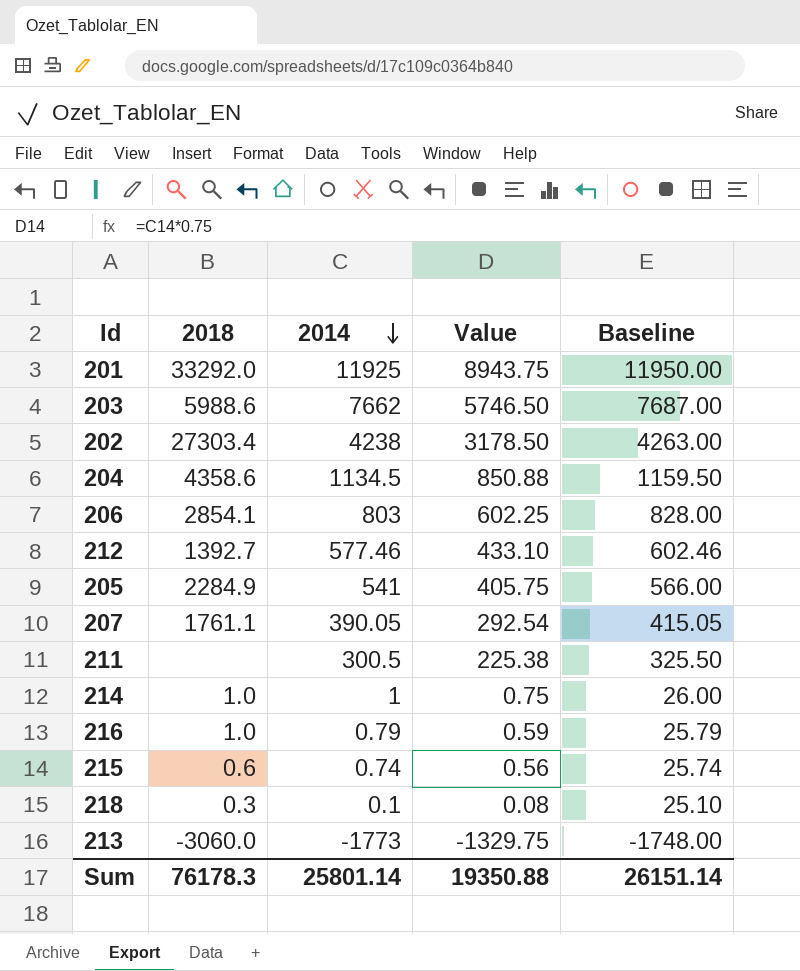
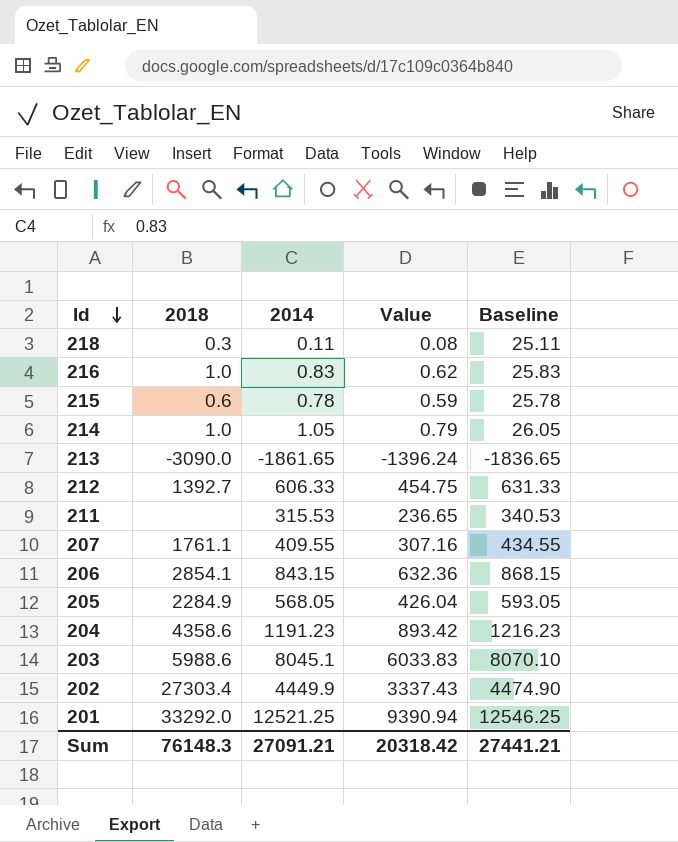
row order: 2014 descending -> Id descending
218 | 2014: 0.1 -> 0.11
218 | Baseline: 25.10 -> 25.11
216 | 2014: 0.79 -> 0.83
216 | Value: 0.59 -> 0.62
216 | Baseline: 25.79 -> 25.83
215 | 2014: 0.74 -> 0.78
215 | Value: 0.56 -> 0.59
215 | Baseline: 25.74 -> 25.78
214 | 2014: 1 -> 1.05
214 | Value: 0.75 -> 0.79
214 | Baseline: 26.00 -> 26.05
213 | 2018: -3060.0 -> -3090.0
213 | 2014: -1773 -> -1861.65
213 | Value: -1329.75 -> -1396.24
213 | Baseline: -1748.00 -> -1836.65
212 | 2014: 577.46 -> 606.33
212 | Value: 433.10 -> 454.75
212 | Baseline: 602.46 -> 631.33
211 | 2014: 300.5 -> 315.53
211 | Value: 225.38 -> 236.65
211 | Baseline: 325.50 -> 340.53
207 | 2014: 390.05 -> 409.55
207 | Value: 292.54 -> 307.16
207 | Baseline: 415.05 -> 434.55
206 | 2014: 803 -> 843.15
206 | Value: 602.25 -> 632.36
206 | Baseline: 828.00 -> 868.15
205 | 2014: 541 -> 568.05
205 | Value: 405.75 -> 426.04
205 | Baseline: 566.00 -> 593.05
204 | 2014: 1134.5 -> 1191.23
204 | Value: 850.88 -> 893.42
204 | Baseline: 1159.50 -> 1216.23
203 | 2014: 7662 -> 8045.1
203 | Value: 5746.50 -> 6033.83
203 | Baseline: 7687.00 -> 8070.10
202 | 2014: 4238 -> 4449.9
202 | Value: 3178.50 -> 3337.43
202 | Baseline: 4263.00 -> 4474.90
201 | 2014: 11925 -> 12521.25
201 | Value: 8943.75 -> 9390.94
201 | Baseline: 11950.00 -> 12546.25
Sum | 2018: 76178.3 -> 76148.3
Sum | 2014: 25801.14 -> 27091.21
Sum | Value: 19350.88 -> 20318.42
Sum | Baseline: 26151.14 -> 27441.21

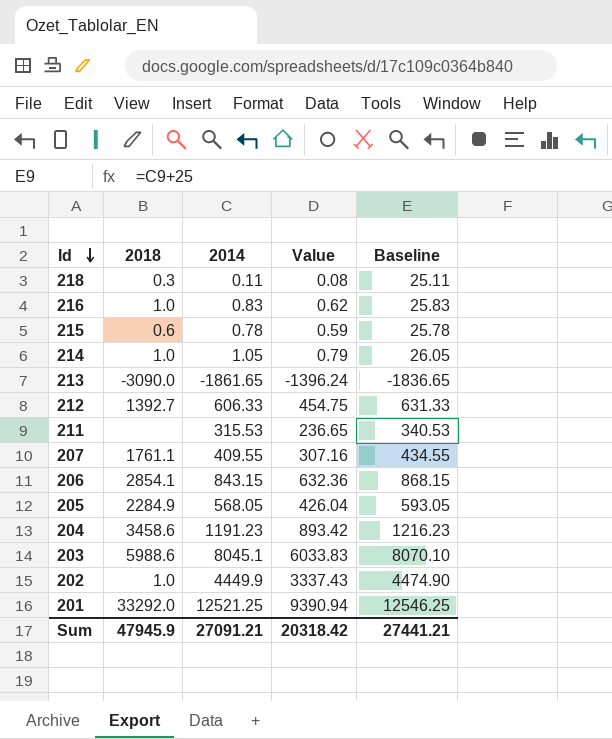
204 | 2018: 4358.6 -> 3458.6
202 | 2018: 27303.4 -> 1.0
Sum | 2018: 76148.3 -> 47945.9

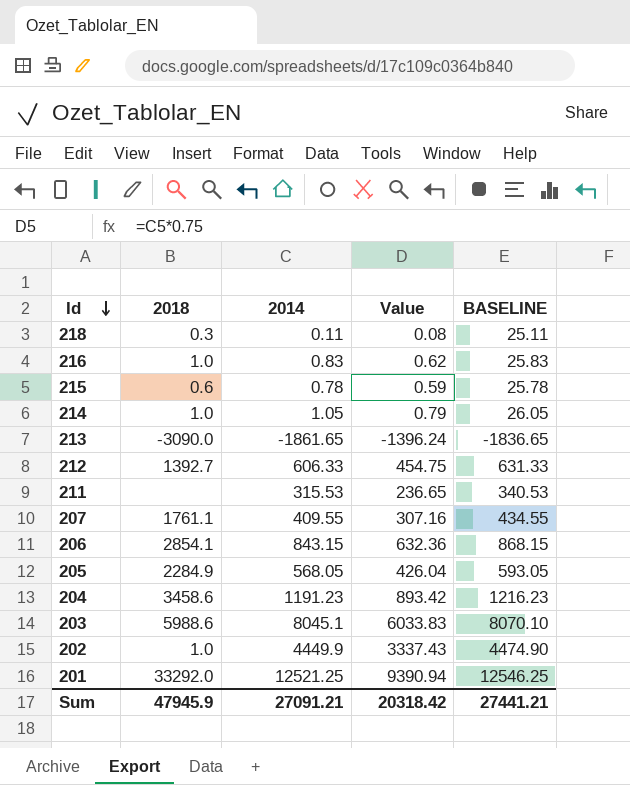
column name: Baseline -> BASELINE

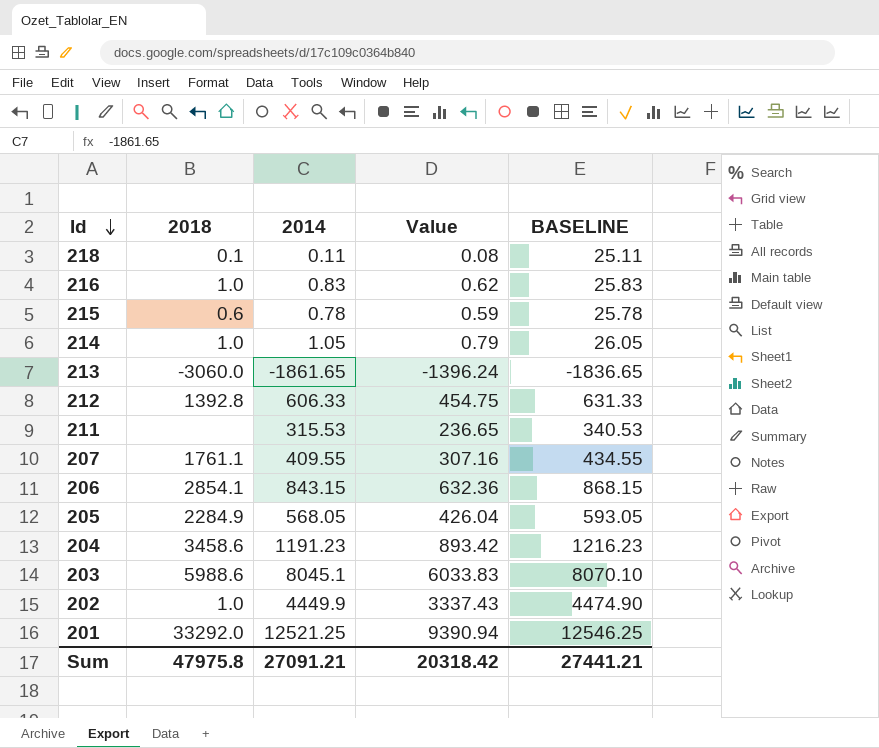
218 | 2018: 0.3 -> 0.1
213 | 2018: -3090.0 -> -3060.0
212 | 2018: 1392.7 -> 1392.8
Sum | 2018: 47945.9 -> 47975.8

